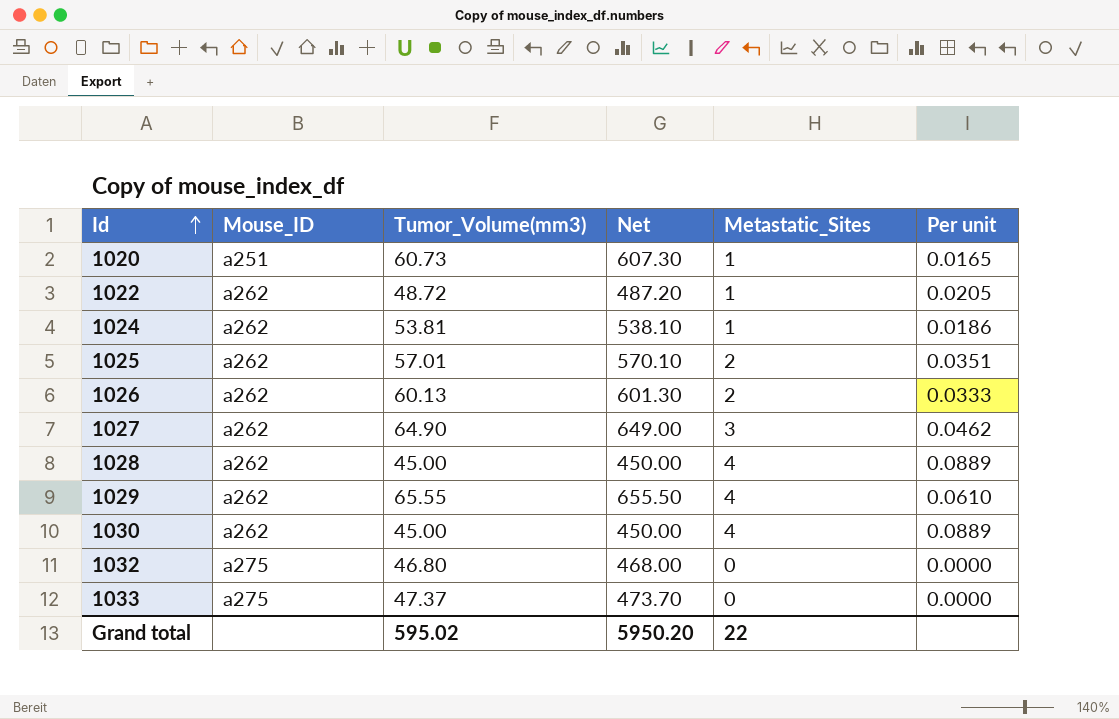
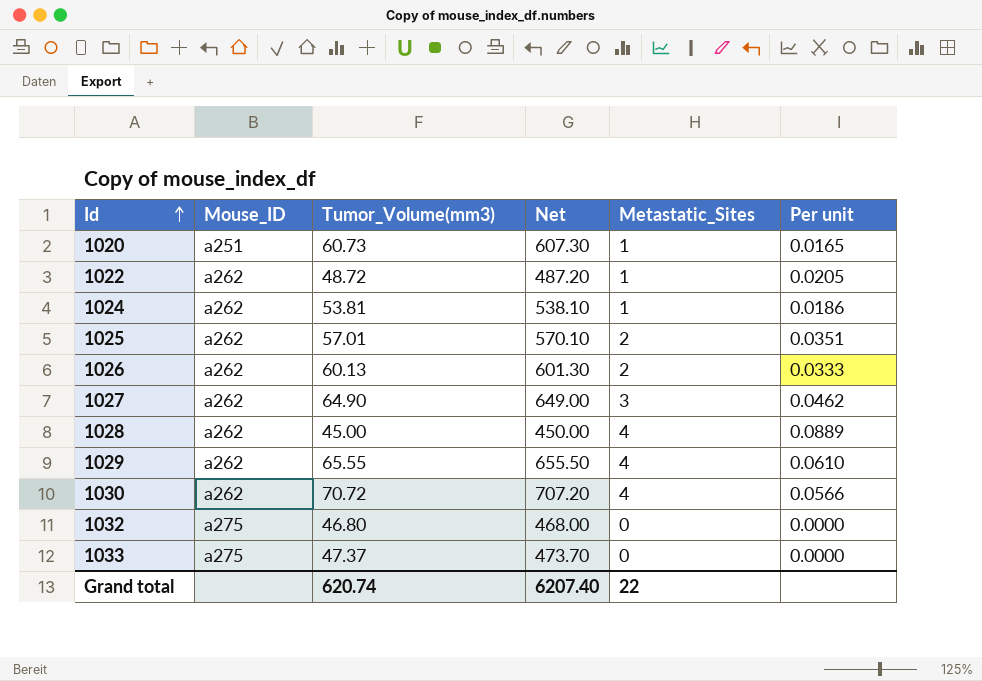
1030 | Tumor_Volume(mm3): 45.00 -> 70.72
1030 | Net: 450.00 -> 707.20
1030 | Per unit: 0.0889 -> 0.0566
Grand total | Tumor_Volume(mm3): 595.02 -> 620.74
Grand total | Net: 5950.20 -> 6207.40

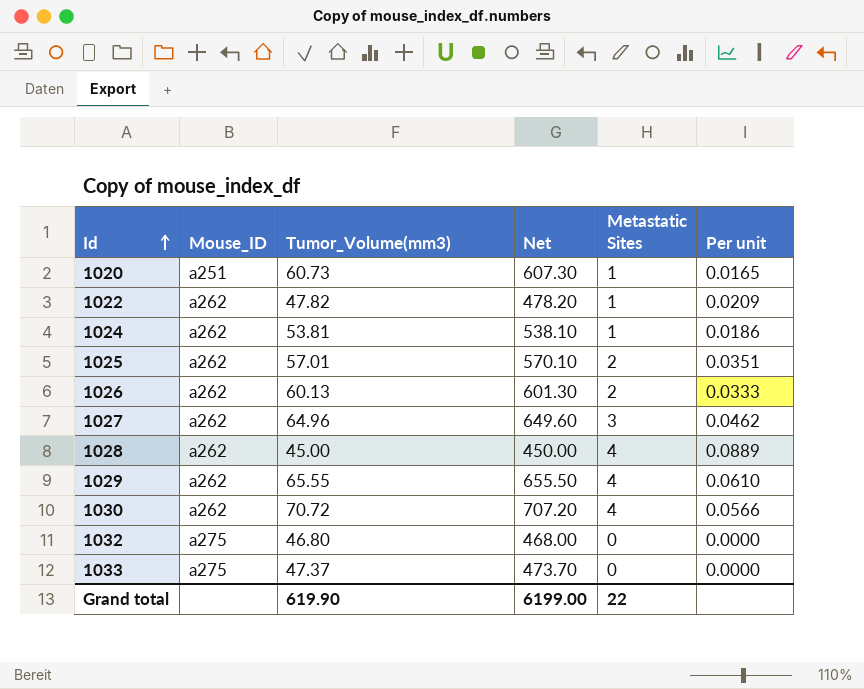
column name: Metastatic_Sites -> Metastatic Sites
1022 | Tumor_Volume(mm3): 48.72 -> 47.82
1022 | Net: 487.20 -> 478.20
1022 | Per unit: 0.0205 -> 0.0209
1027 | Tumor_Volume(mm3): 64.90 -> 64.96
1027 | Net: 649.00 -> 649.60
Grand total | Tumor_Volume(mm3): 620.74 -> 619.90
Grand total | Net: 6207.40 -> 6199.00

